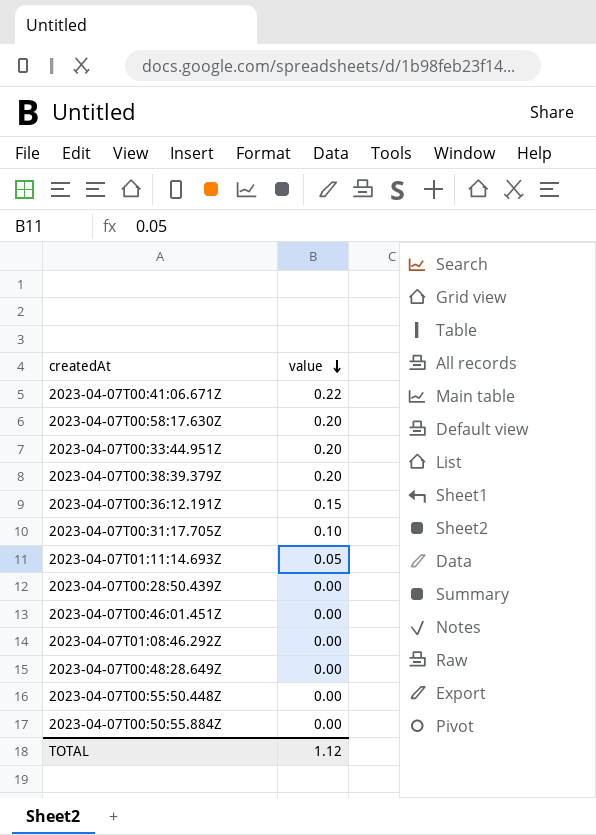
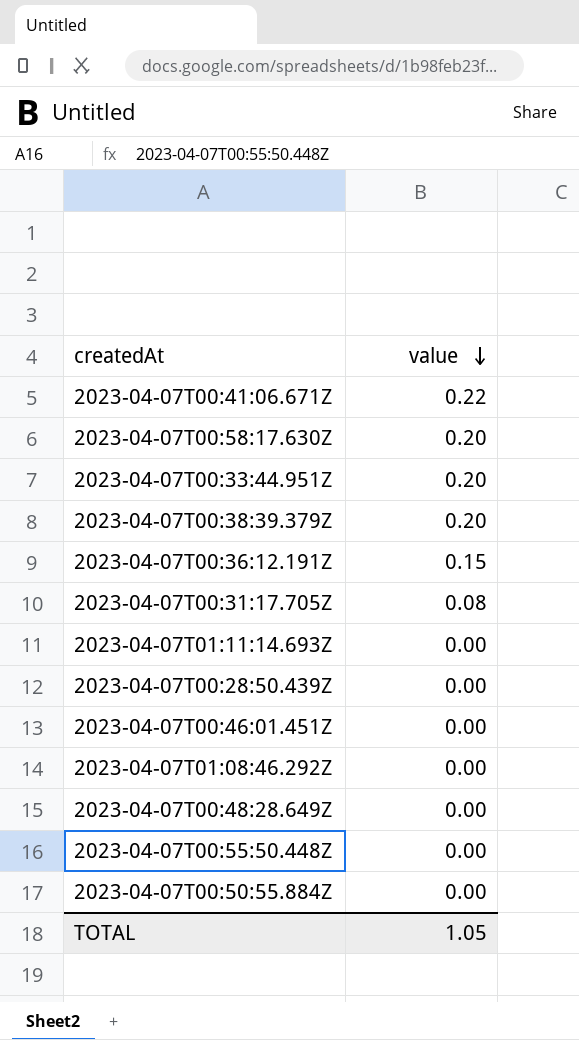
2023-04-07T00:31:17.705Z | value: 0.10 -> 0.08
2023-04-07T01:11:14.693Z | value: 0.05 -> 0.00
TOTAL | value: 1.12 -> 1.05

